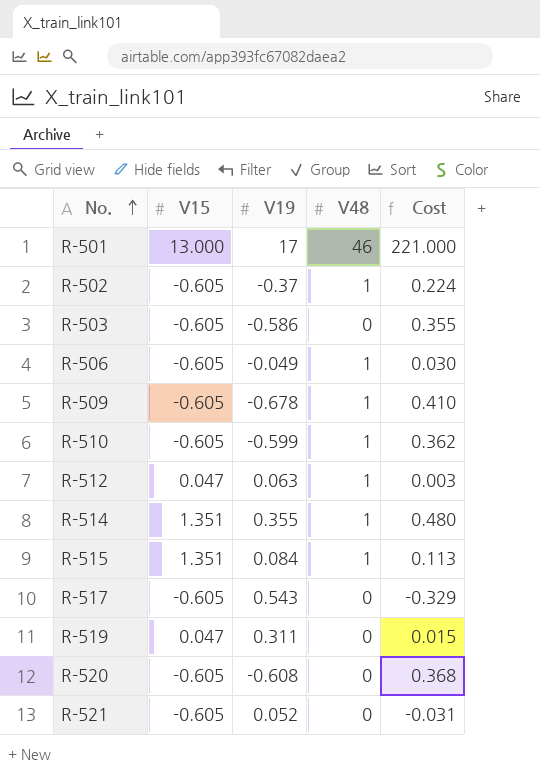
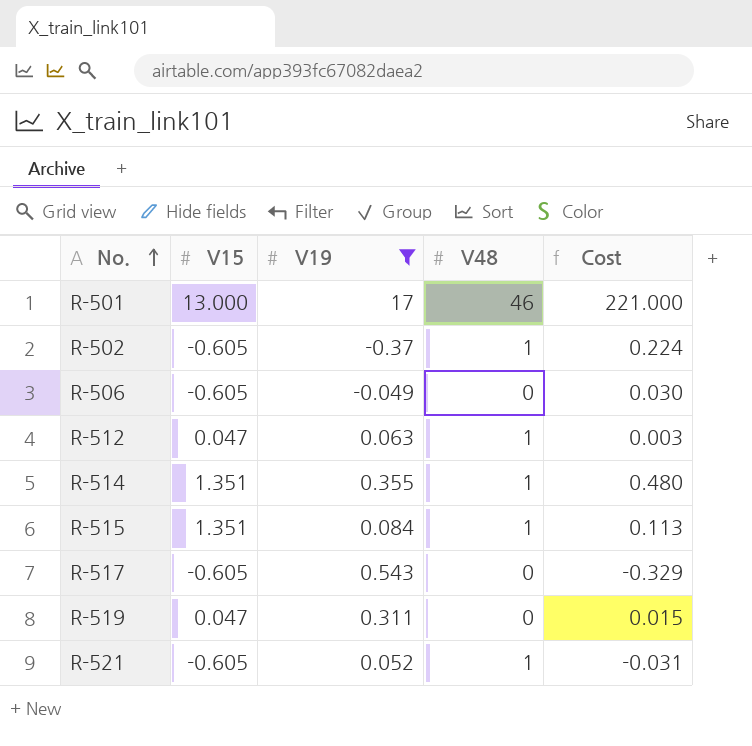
filter: none -> V19 >= -0.37
R-506 | V48: 1 -> 0
R-521 | V48: 0 -> 1

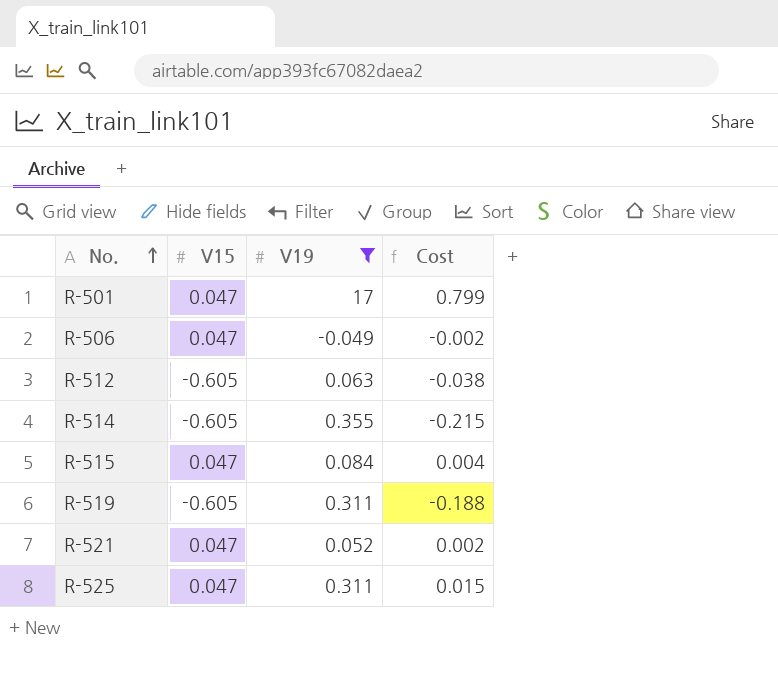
column V48 | position: 4 -> none
row R-502: -0.605 | -0.37 | 1 | 0.224 -> none
row R-517: -0.605 | 0.543 | 0 | -0.329 -> none
R-501 | V15: 13.000 -> 0.047
R-501 | Cost: 221.000 -> 0.799
R-506 | V15: -0.605 -> 0.047
R-506 | Cost: 0.030 -> -0.002
R-512 | V15: 0.047 -> -0.605
R-512 | Cost: 0.003 -> -0.038
R-514 | V15: 1.351 -> -0.605
R-514 | Cost: 0.480 -> -0.215
R-515 | V15: 1.351 -> 0.047
R-515 | Cost: 0.113 -> 0.004
R-519 | V15: 0.047 -> -0.605
R-519 | Cost: 0.015 -> -0.188
R-521 | V15: -0.605 -> 0.047
R-521 | Cost: -0.031 -> 0.002
row R-525: none -> 0.047 | 0.311 | 0.015

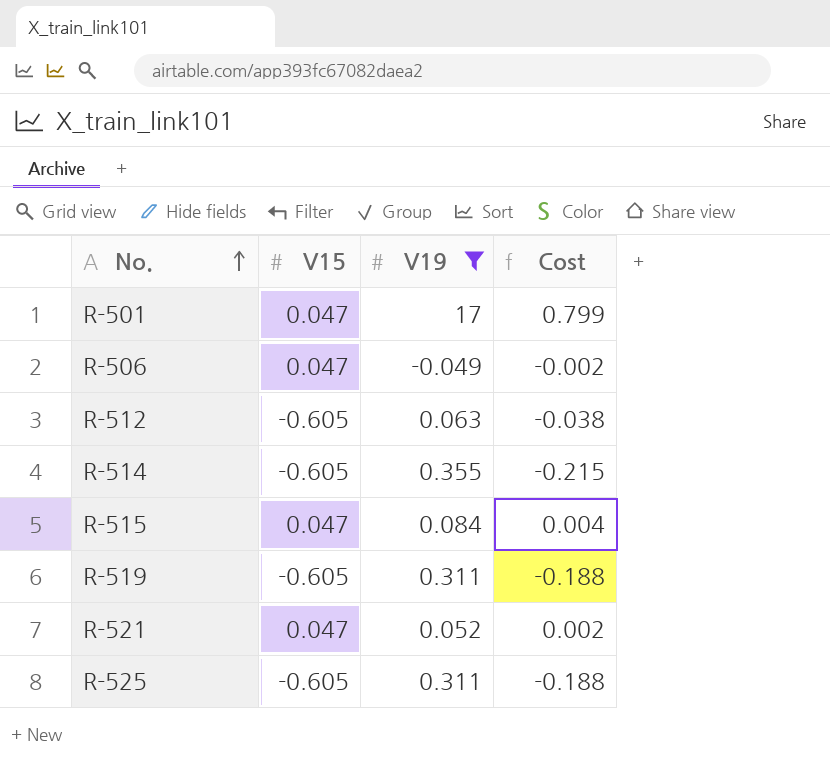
R-525 | V15: 0.047 -> -0.605
R-525 | Cost: 0.015 -> -0.188

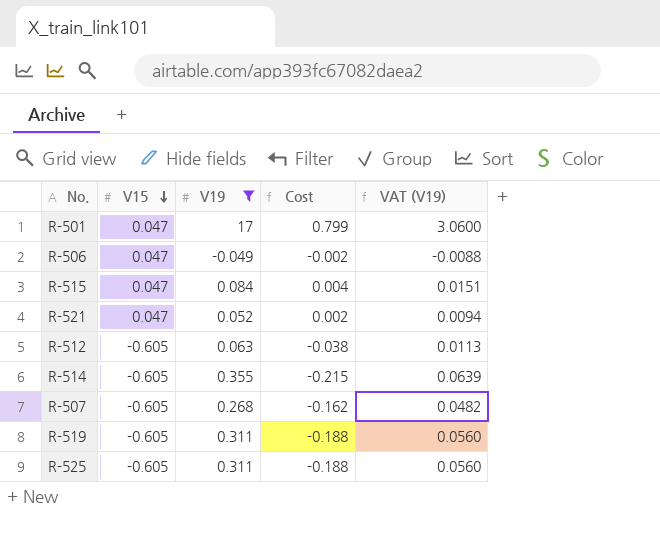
row order: No. ascending -> V15 descending
column VAT (V19) | formula: none -> [V19] * 0.18
row R-507: none -> -0.605 | 0.268 | -0.162 | 0.0482

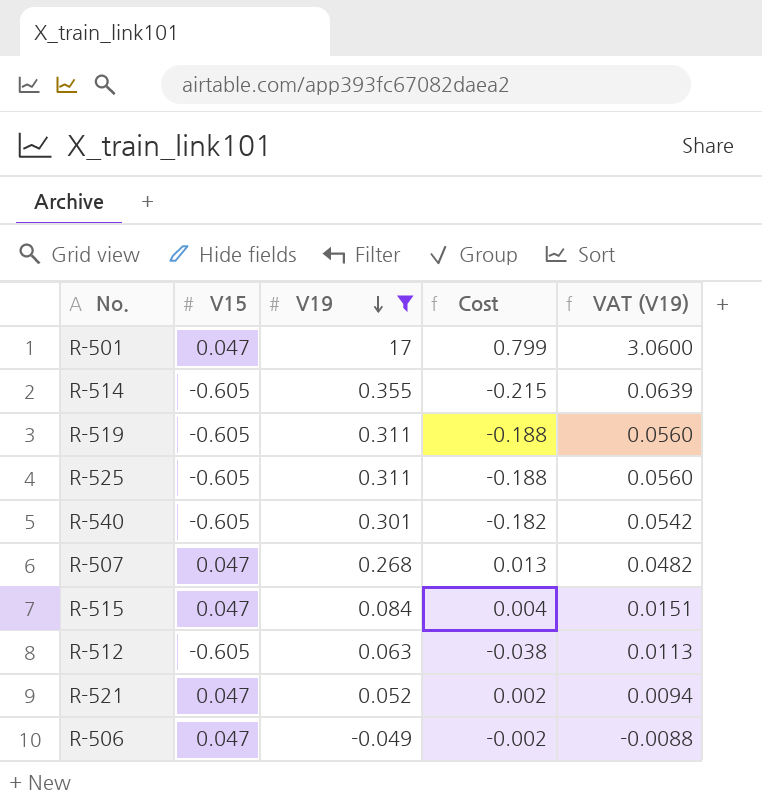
row order: V15 descending -> V19 descending
row R-540: none -> -0.605 | 0.301 | -0.182 | 0.0542
R-507 | V15: -0.605 -> 0.047
R-507 | Cost: -0.162 -> 0.013

